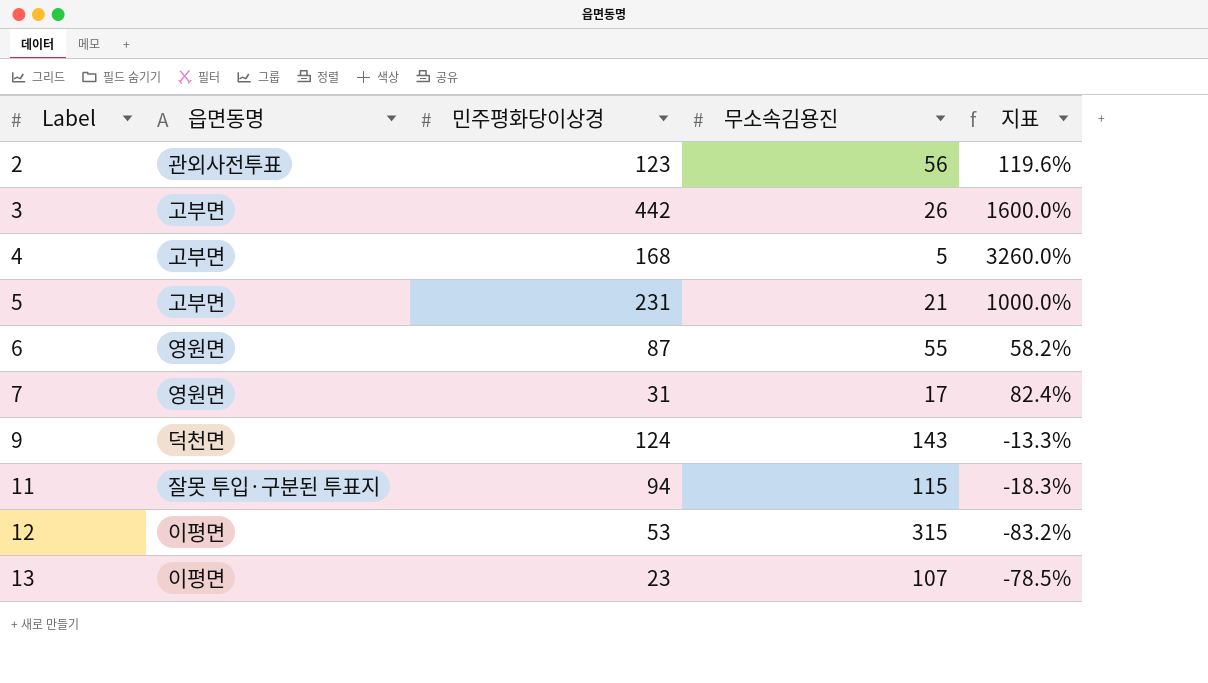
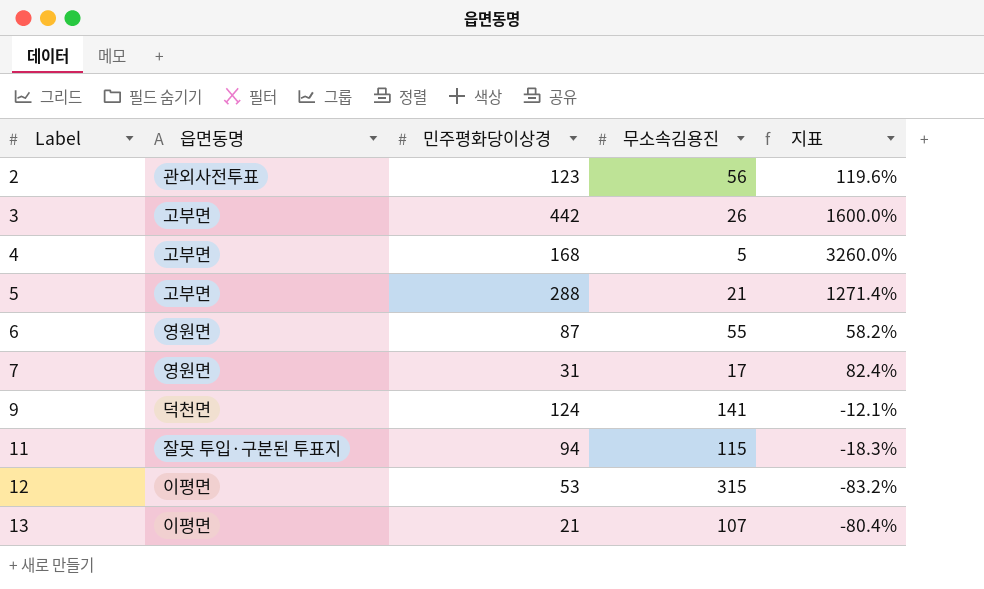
5 | 민주평화당이상경: 231 -> 288
5 | 지표: 1000.0% -> 1271.4%
9 | 무소속김용진: 143 -> 141
9 | 지표: -13.3% -> -12.1%
13 | 민주평화당이상경: 23 -> 21
13 | 지표: -78.5% -> -80.4%

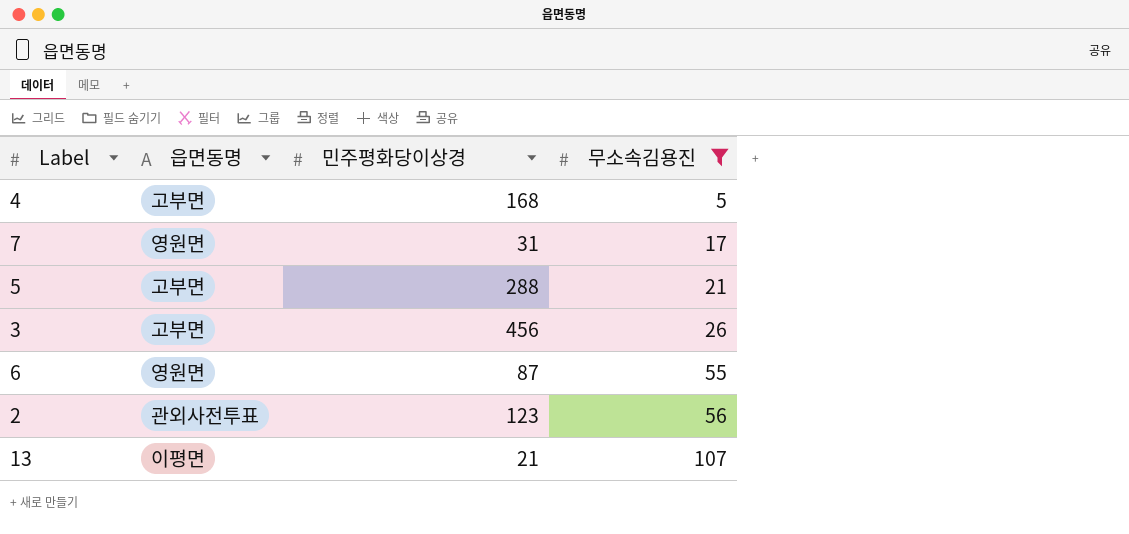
filter: none -> 무소속김용진 <= 107
row order: Label ascending -> 무소속김용진 ascending
column 지표 | formula: ([민주평화당이상경] - [무소속김용진]) / [무소속김용진] -> none
3 | 민주평화당이상경: 442 -> 456

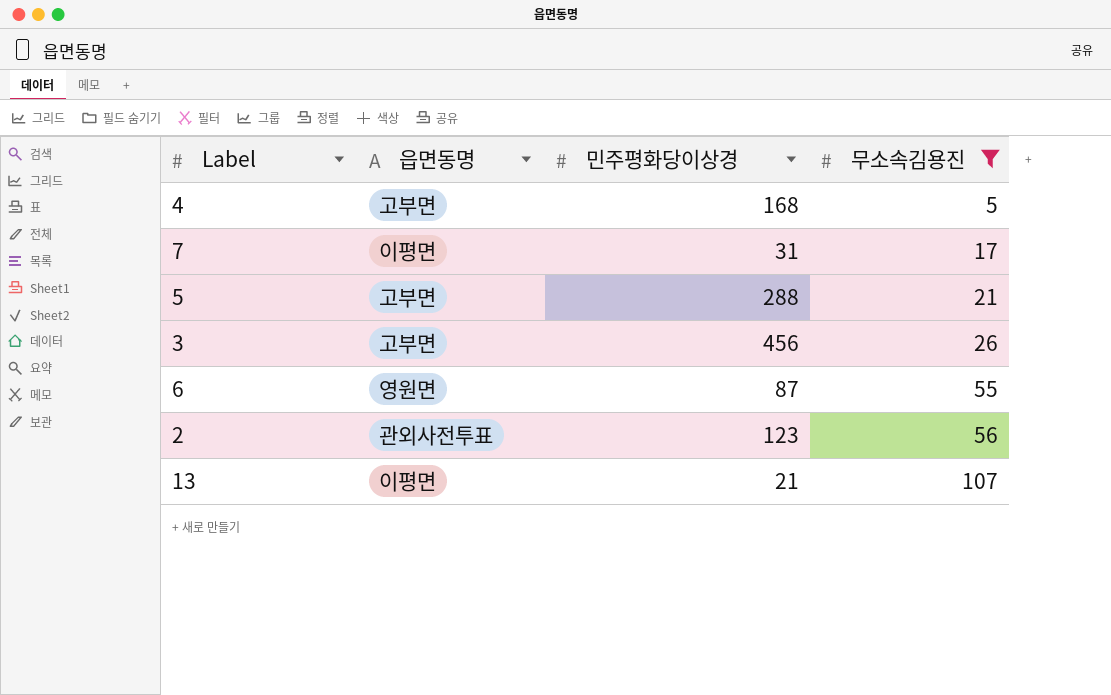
7 | 읍면동명: 영원면 -> 이평면

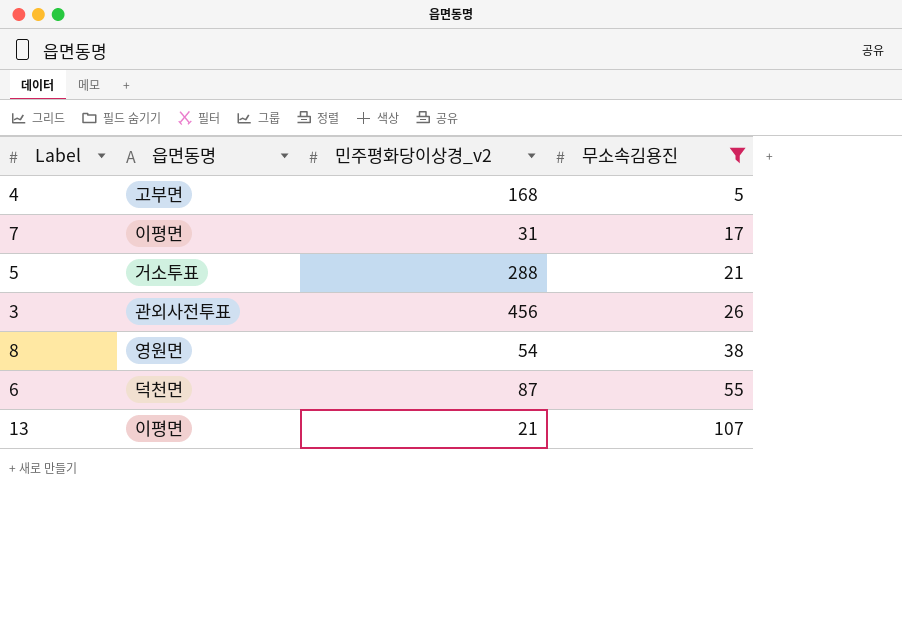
column name: 민주평화당이상경 -> 민주평화당이상경_v2
row 2: 관외사전투표 | 123 | 56 -> none
5 | 읍면동명: 고부면 -> 거소투표
3 | 읍면동명: 고부면 -> 관외사전투표
row 8: none -> 영원면 | 54 | 38
6 | 읍면동명: 영원면 -> 덕천면

